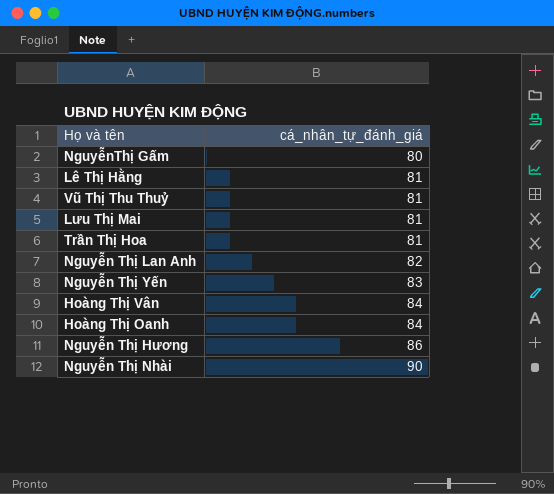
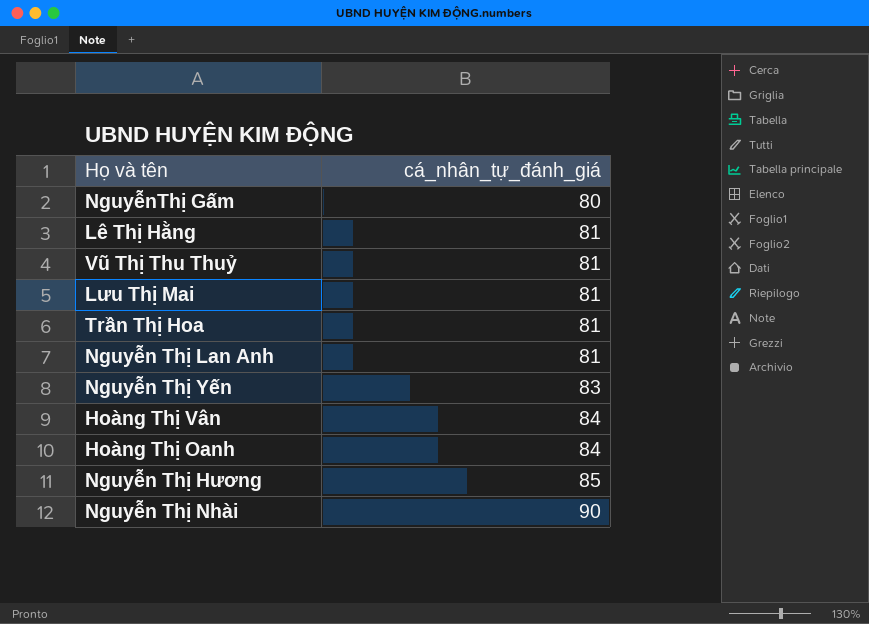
Nguyễn Thị Lan Anh | cá_nhân_tự_đánh_giá: 82 -> 81
Nguyễn Thị Hương | cá_nhân_tự_đánh_giá: 86 -> 85

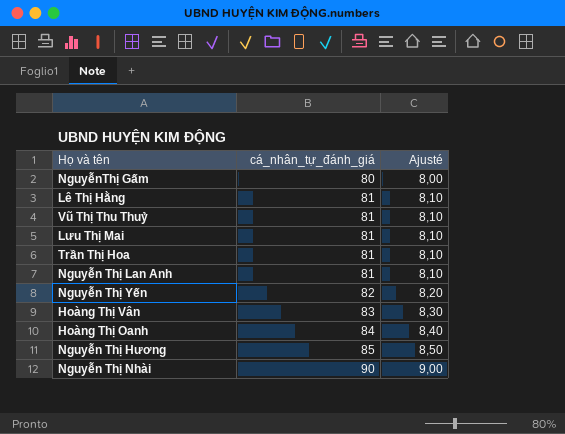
column Ajusté | formula: none -> [cá_nhân_tự_đánh_giá] * 0,1
Nguyễn Thị Yến | cá_nhân_tự_đánh_giá: 83 -> 82
Hoàng Thị Vân | cá_nhân_tự_đánh_giá: 84 -> 83

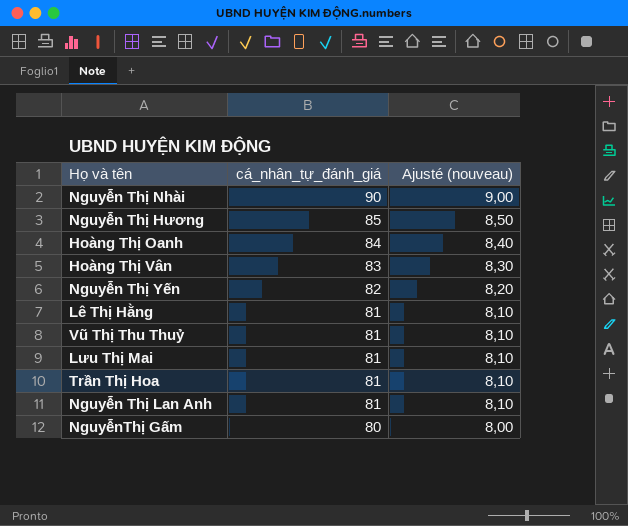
row order: cá_nhân_tự_đánh_giá ascending -> cá_nhân_tự_đánh_giá descending
column name: Ajusté -> Ajusté (nouveau)

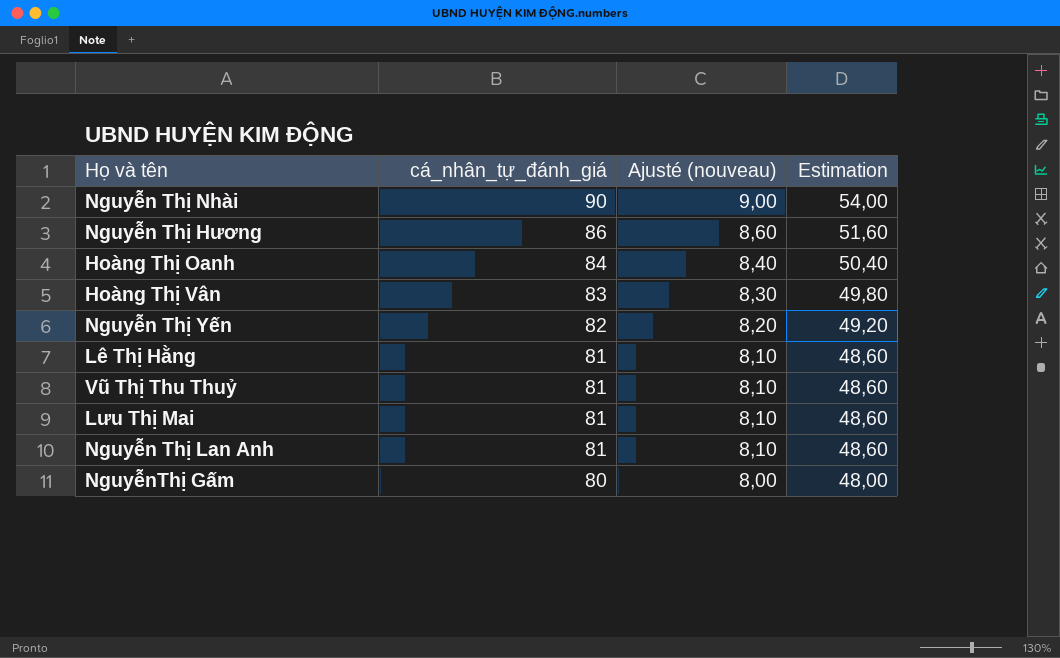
column Estimation | formula: none -> [cá_nhân_tự_đánh_giá] * 0,6
row Trần Thị Hoa: 81 | 8,10 -> none
Nguyễn Thị Hương | cá_nhân_tự_đánh_giá: 85 -> 86
Nguyễn Thị Hương | Ajusté (nouveau): 8,50 -> 8,60

